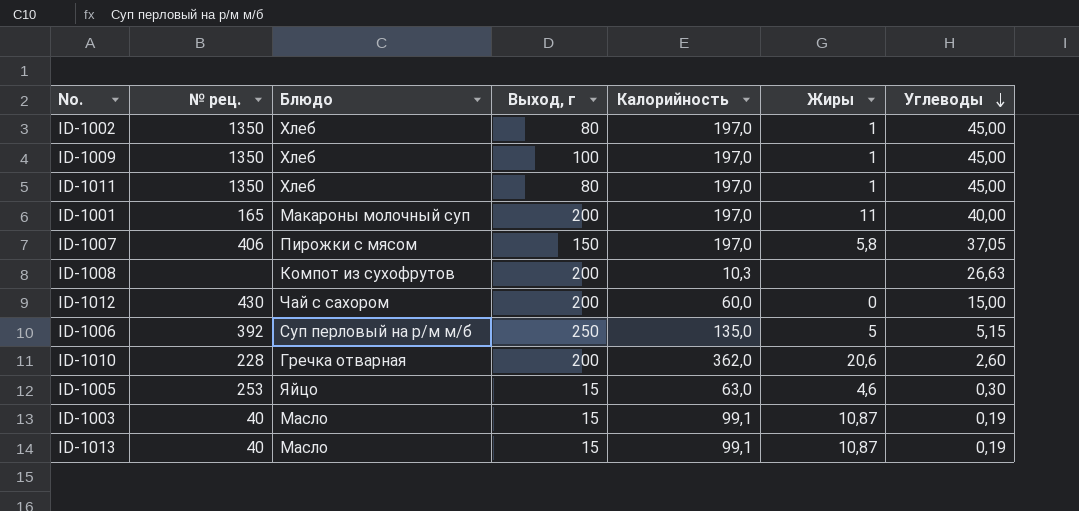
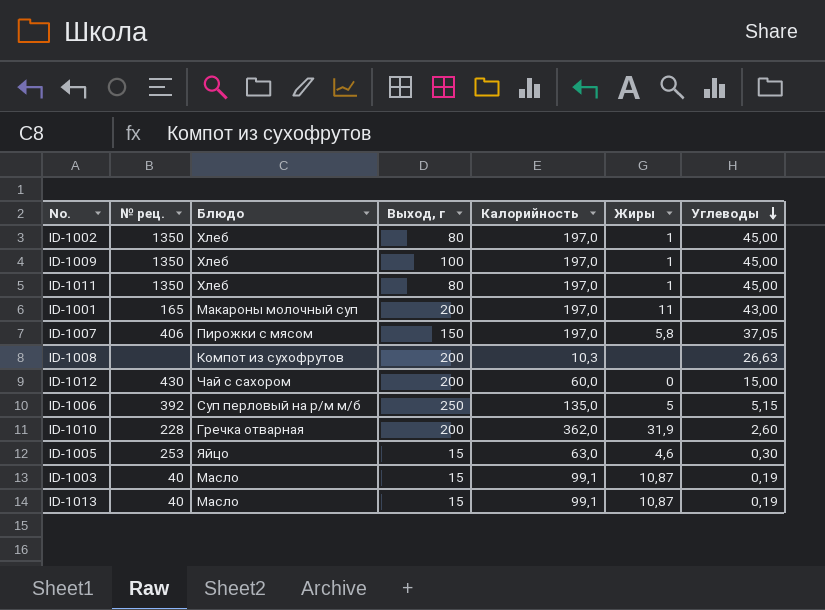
ID-1001 | Углеводы: 40,00 -> 43,00
ID-1010 | Жиры: 20,6 -> 31,9

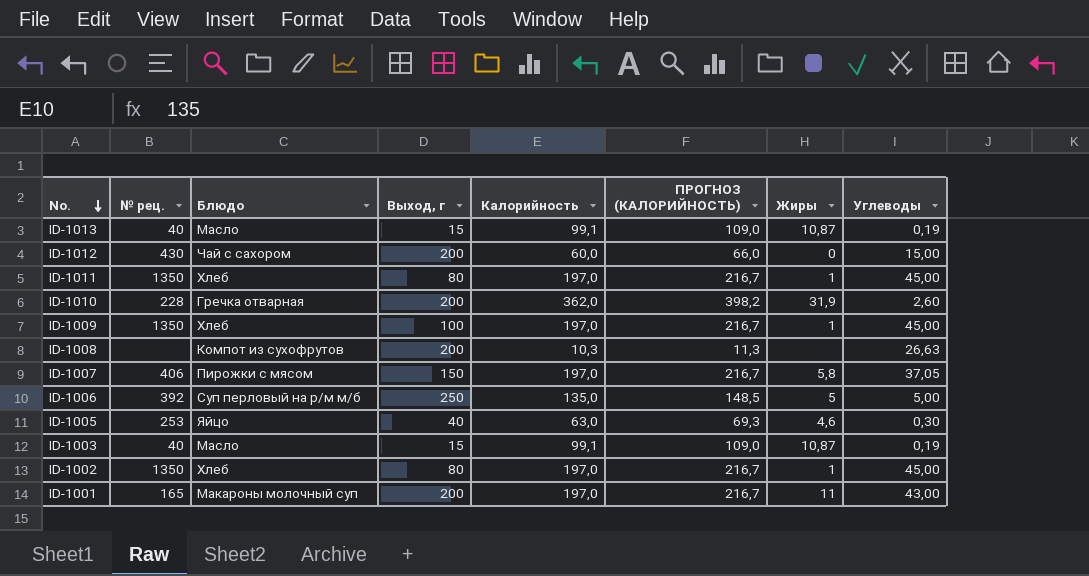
row order: Углеводы descending -> No. descending
column ПРОГНОЗ (КАЛОРИЙНОСТЬ) | formula: none -> [Калорийность] * 1,1
ID-1006 | Углеводы: 5,15 -> 5,00
ID-1005 | Выход, г: 15 -> 40

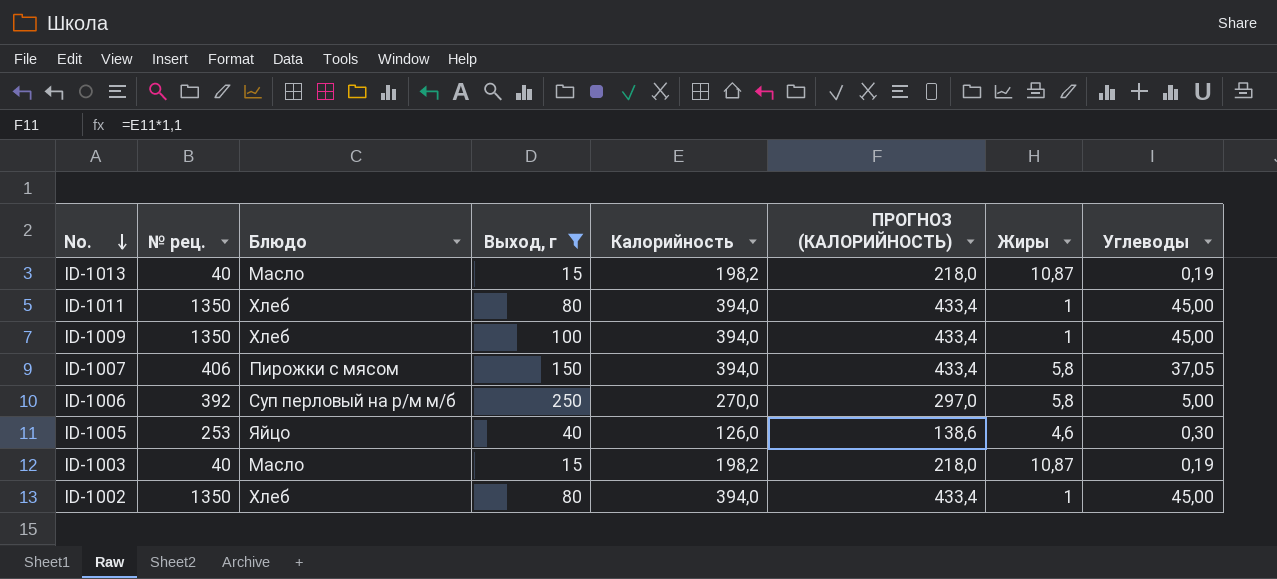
filter: none -> Выход, г != 200
ID-1013 | Калорийность: 99,1 -> 198,2
ID-1013 | ПРОГНОЗ (КАЛОРИЙНОСТЬ): 109,0 -> 218,0
ID-1011 | Калорийность: 197,0 -> 394,0
ID-1011 | ПРОГНОЗ (КАЛОРИЙНОСТЬ): 216,7 -> 433,4
ID-1009 | Калорийность: 197,0 -> 394,0
ID-1009 | ПРОГНОЗ (КАЛОРИЙНОСТЬ): 216,7 -> 433,4
ID-1007 | Калорийность: 197,0 -> 394,0
ID-1007 | ПРОГНОЗ (КАЛОРИЙНОСТЬ): 216,7 -> 433,4
ID-1006 | Калорийность: 135,0 -> 270,0
ID-1006 | ПРОГНОЗ (КАЛОРИЙНОСТЬ): 148,5 -> 297,0
ID-1006 | Жиры: 5 -> 5,8
ID-1005 | Калорийность: 63,0 -> 126,0
ID-1005 | ПРОГНОЗ (КАЛОРИЙНОСТЬ): 69,3 -> 138,6
ID-1003 | Калорийность: 99,1 -> 198,2
ID-1003 | ПРОГНОЗ (КАЛОРИЙНОСТЬ): 109,0 -> 218,0
ID-1002 | Калорийность: 197,0 -> 394,0
ID-1002 | ПРОГНОЗ (КАЛОРИЙНОСТЬ): 216,7 -> 433,4

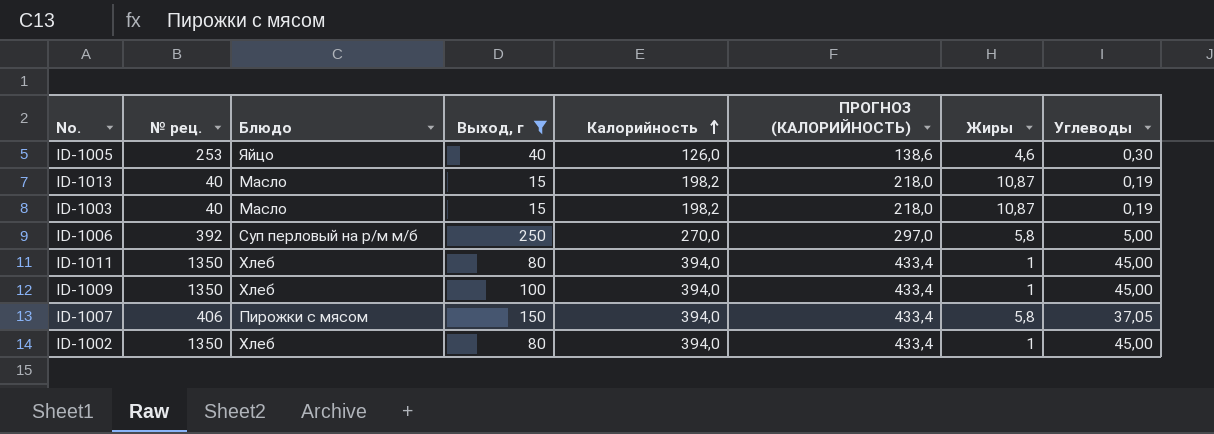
row order: No. descending -> Калорийность ascending

